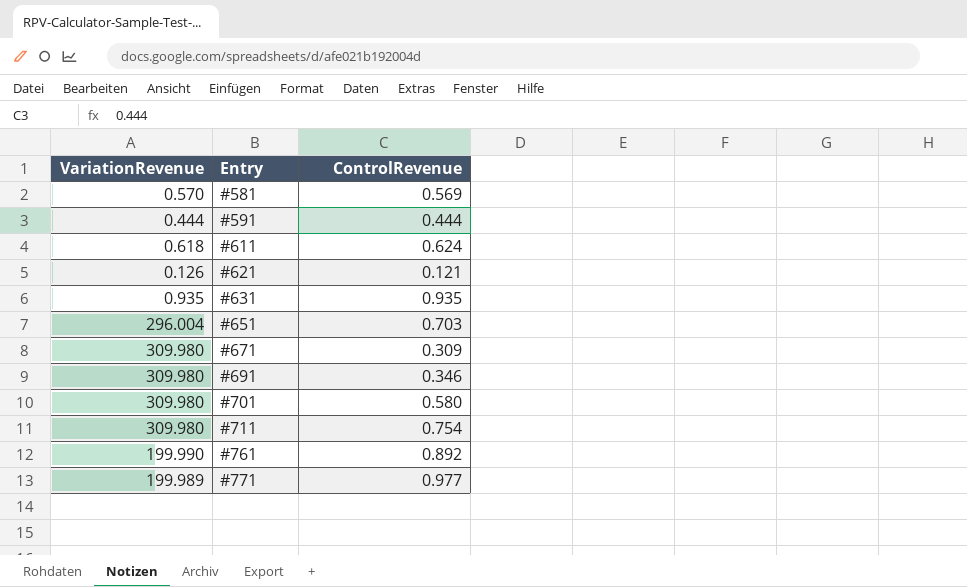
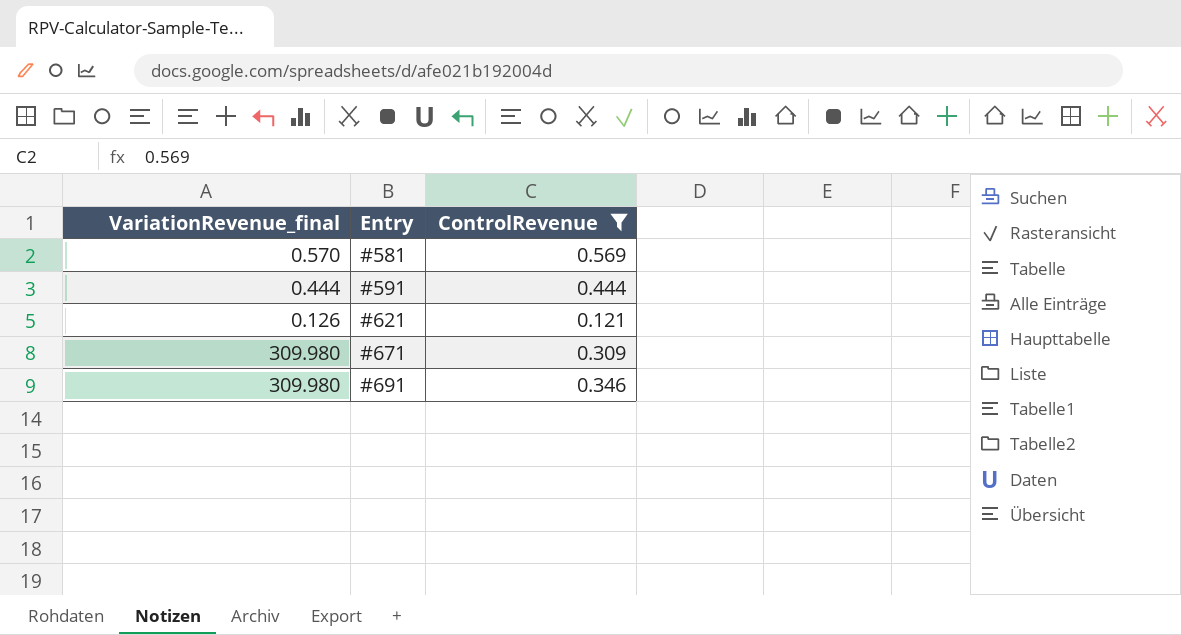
filter: none -> ControlRevenue <= 0.569
column name: VariationRevenue -> VariationRevenue_final

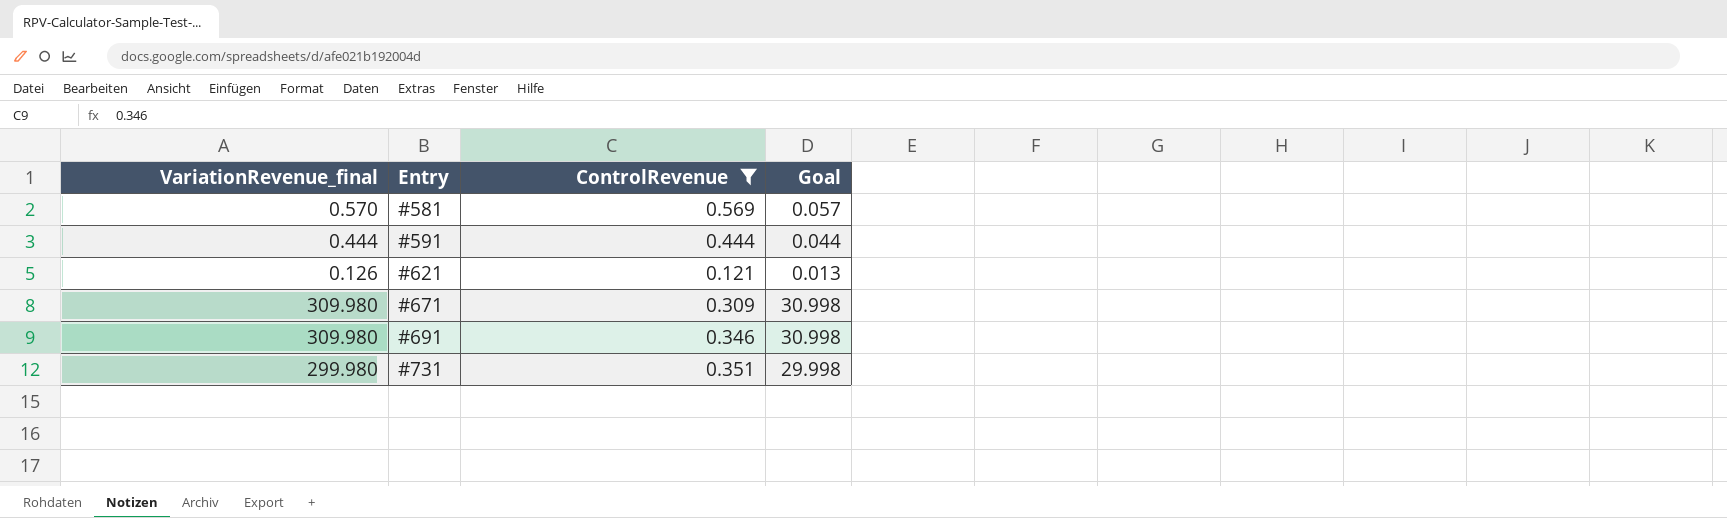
column Goal | formula: none -> [VariationRevenue_final] * 0.1
row #731: none -> 299.980 | 0.351 | 29.998

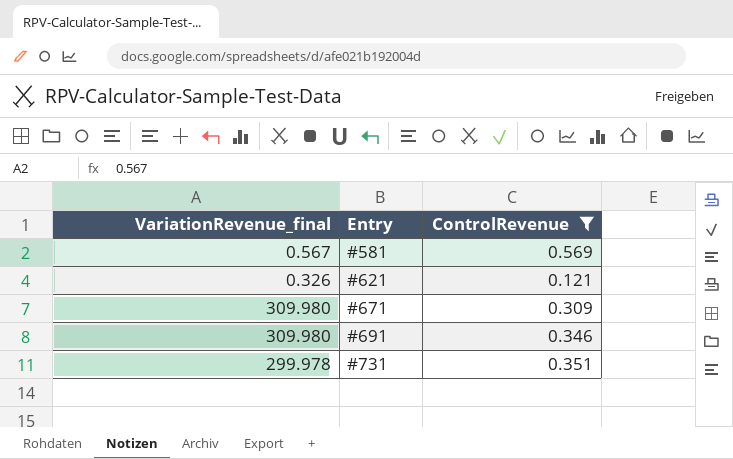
column Goal | formula: [VariationRevenue_final] * 0.1 -> none
row #591: 0.444 | 0.444 | 0.044 -> none
#581 | VariationRevenue_final: 0.570 -> 0.567
#621 | VariationRevenue_final: 0.126 -> 0.326
#731 | VariationRevenue_final: 299.980 -> 299.978

